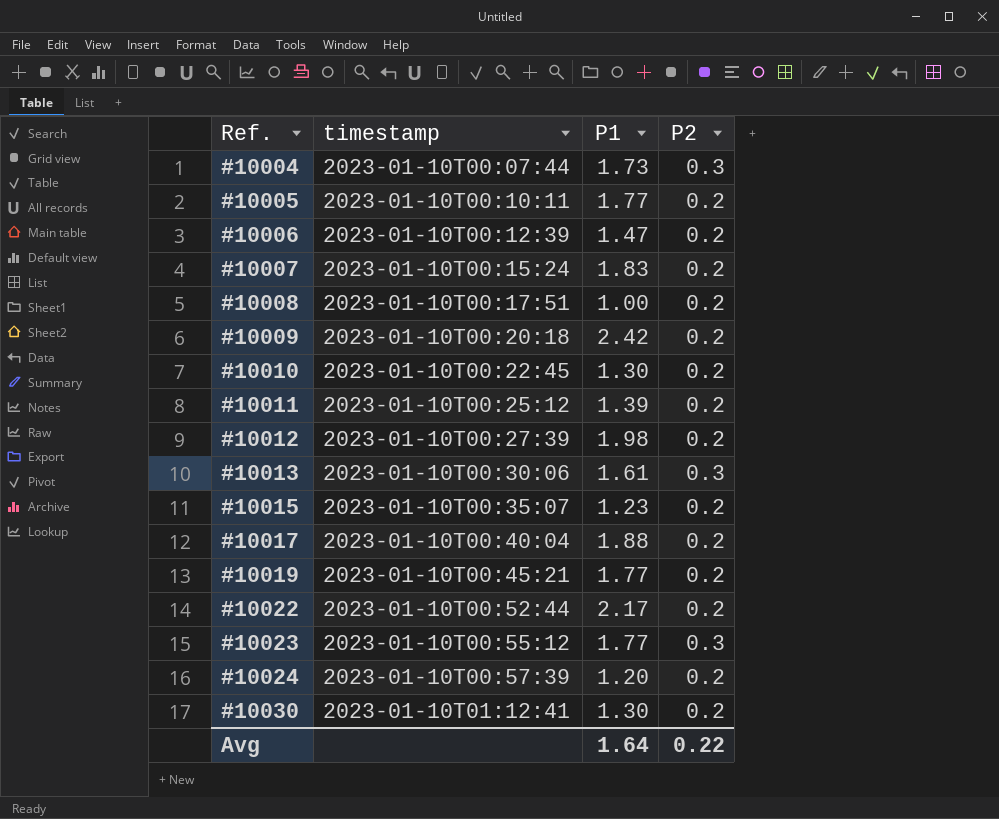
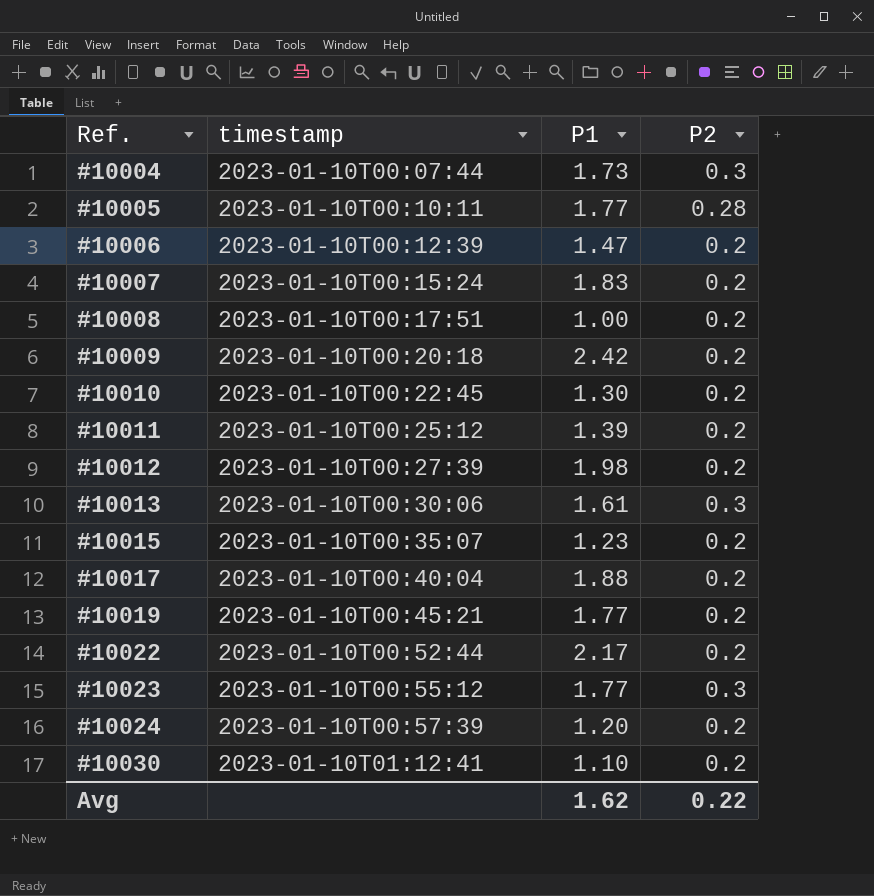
#10005 | P2: 0.2 -> 0.28
#10030 | P1: 1.30 -> 1.10
Avg | P1: 1.64 -> 1.62

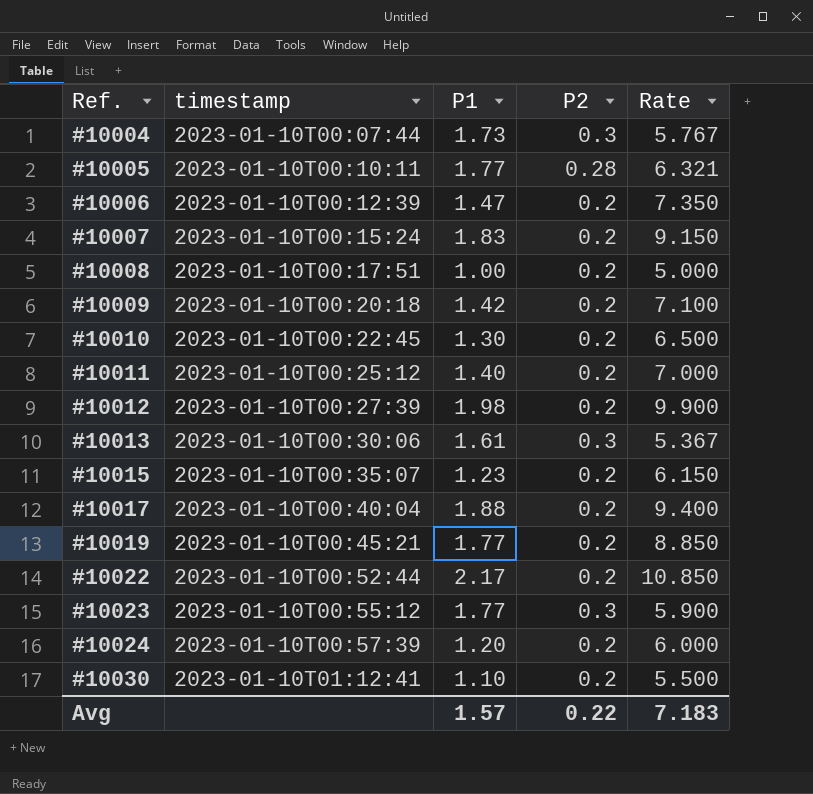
column Rate | formula: none -> [P1] / [P2]
#10009 | P1: 2.42 -> 1.42
#10011 | P1: 1.39 -> 1.40
Avg | P1: 1.62 -> 1.57

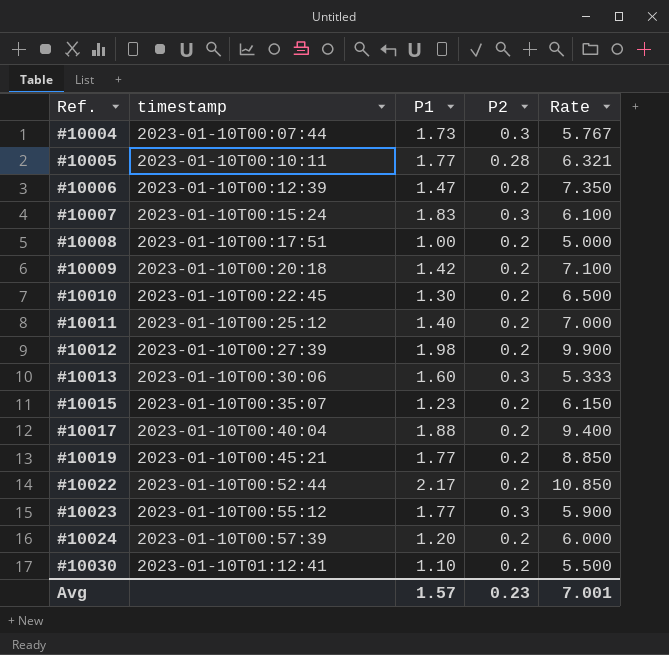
#10007 | P2: 0.2 -> 0.3
#10007 | Rate: 9.150 -> 6.100
#10013 | P1: 1.61 -> 1.60
#10013 | Rate: 5.367 -> 5.333
Avg | P2: 0.22 -> 0.23
Avg | Rate: 7.183 -> 7.001

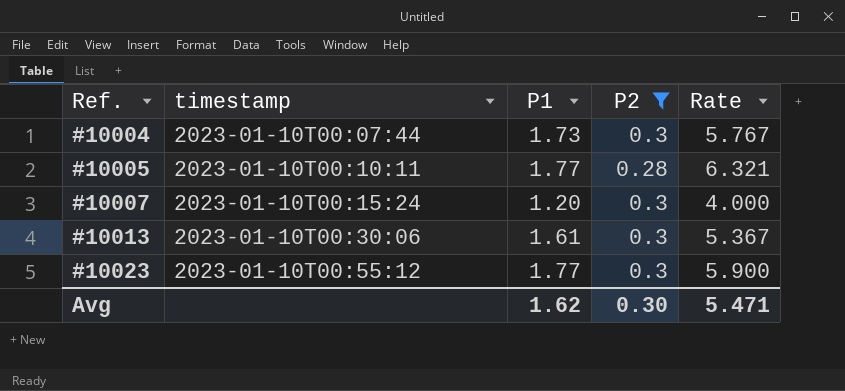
filter: none -> P2 != 0.2
#10007 | P1: 1.83 -> 1.20
#10007 | Rate: 6.100 -> 4.000
#10013 | P1: 1.60 -> 1.61
#10013 | Rate: 5.333 -> 5.367
Avg | P1: 1.57 -> 1.62
Avg | P2: 0.23 -> 0.30
Avg | Rate: 7.001 -> 5.471

